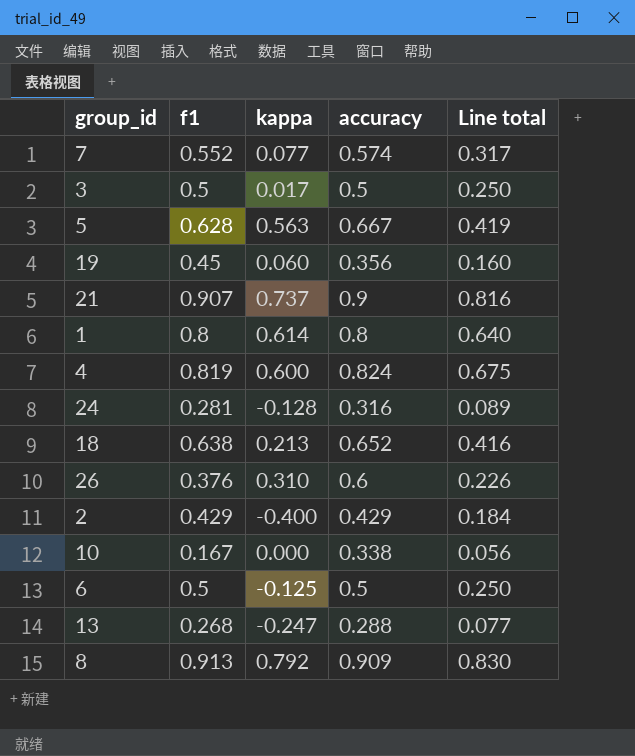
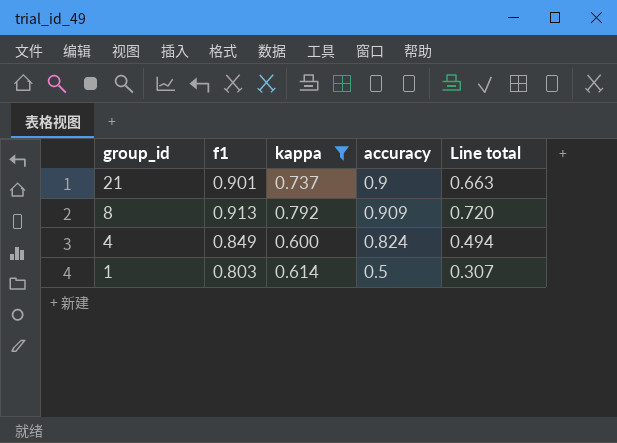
filter: none -> kappa >= 0.600
row order: none -> group_id descending
column Line total | formula: [f1] * [accuracy] -> [kappa] * [accuracy]
21 | f1: 0.907 -> 0.901
4 | f1: 0.819 -> 0.849
1 | f1: 0.8 -> 0.803
1 | accuracy: 0.8 -> 0.5

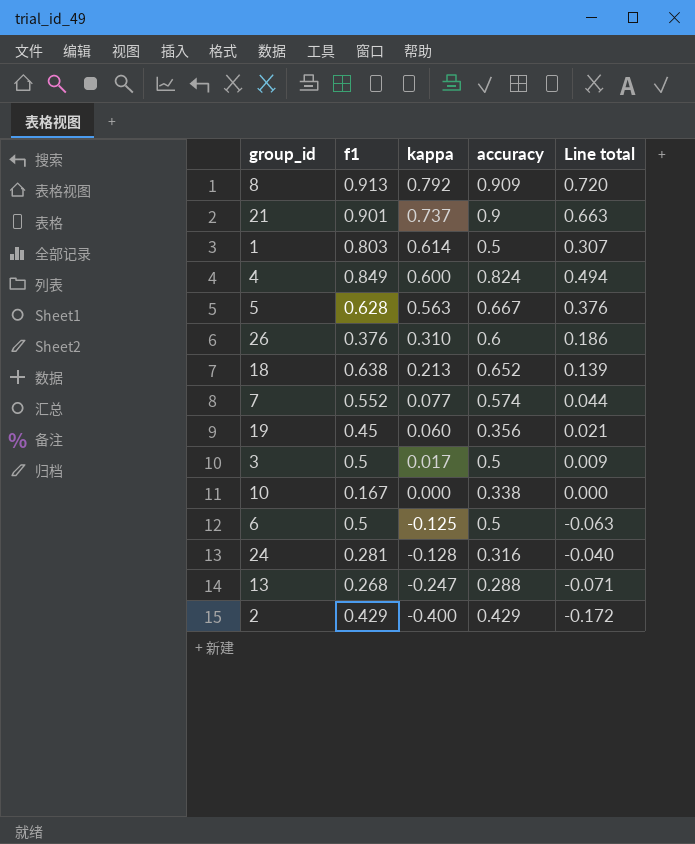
filter: kappa >= 0.600 -> none
row order: group_id descending -> kappa descending

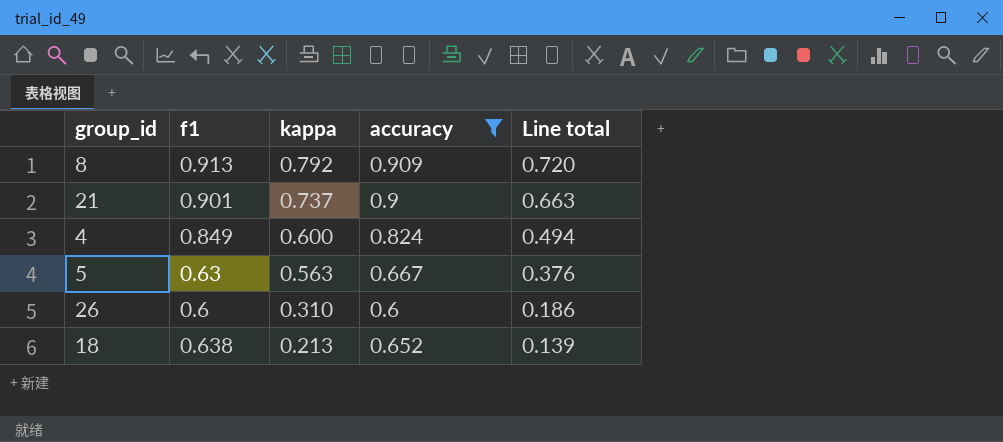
filter: none -> accuracy >= 0.6
5 | f1: 0.628 -> 0.63
26 | f1: 0.376 -> 0.6

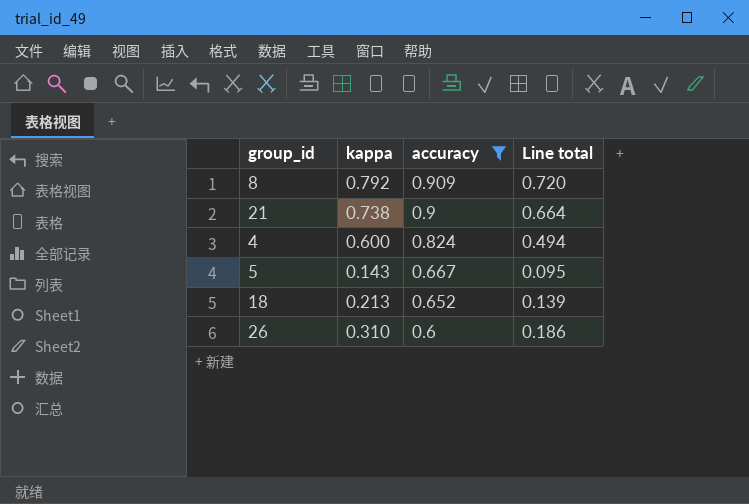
row order: kappa descending -> accuracy descending
column f1 | position: 2 -> none
21 | kappa: 0.737 -> 0.738
21 | Line total: 0.663 -> 0.664
5 | kappa: 0.563 -> 0.143
5 | Line total: 0.376 -> 0.095

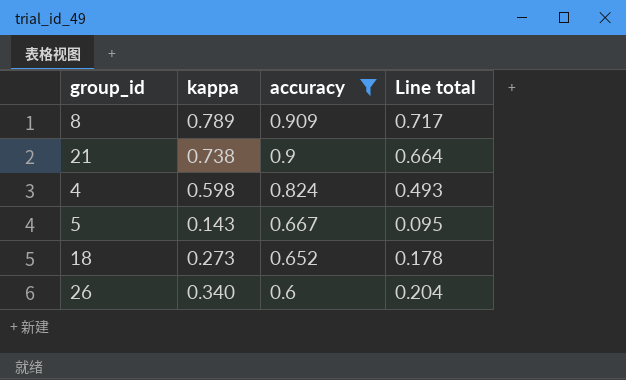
8 | kappa: 0.792 -> 0.789
8 | Line total: 0.720 -> 0.717
4 | kappa: 0.600 -> 0.598
4 | Line total: 0.494 -> 0.493
18 | kappa: 0.213 -> 0.273
18 | Line total: 0.139 -> 0.178
26 | kappa: 0.310 -> 0.340
26 | Line total: 0.186 -> 0.204

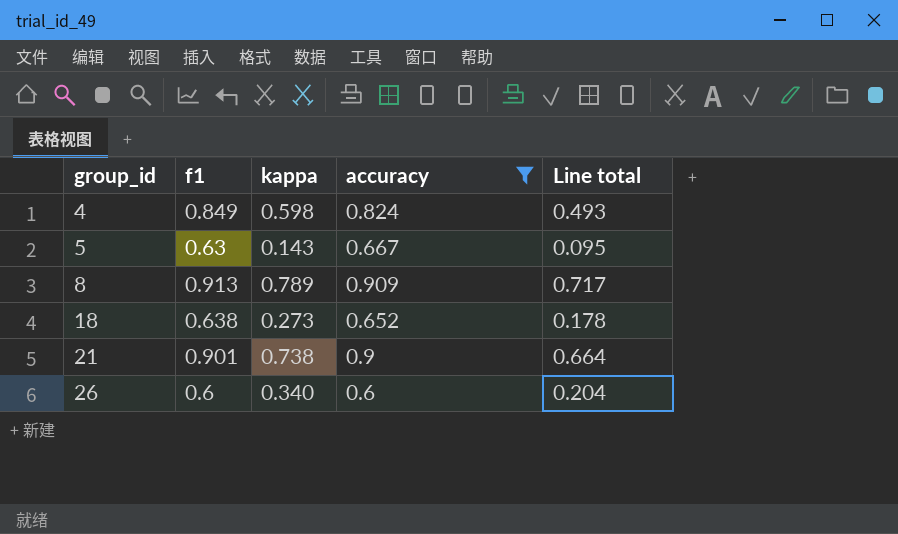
row order: accuracy descending -> group_id ascending
column f1 | position: none -> 2

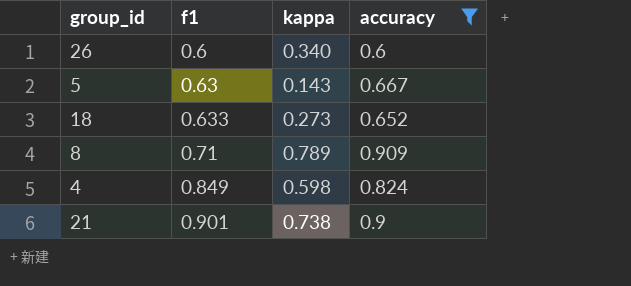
row order: group_id ascending -> f1 ascending
column Line total | formula: [kappa] * [accuracy] -> none
18 | f1: 0.638 -> 0.633
8 | f1: 0.913 -> 0.71

